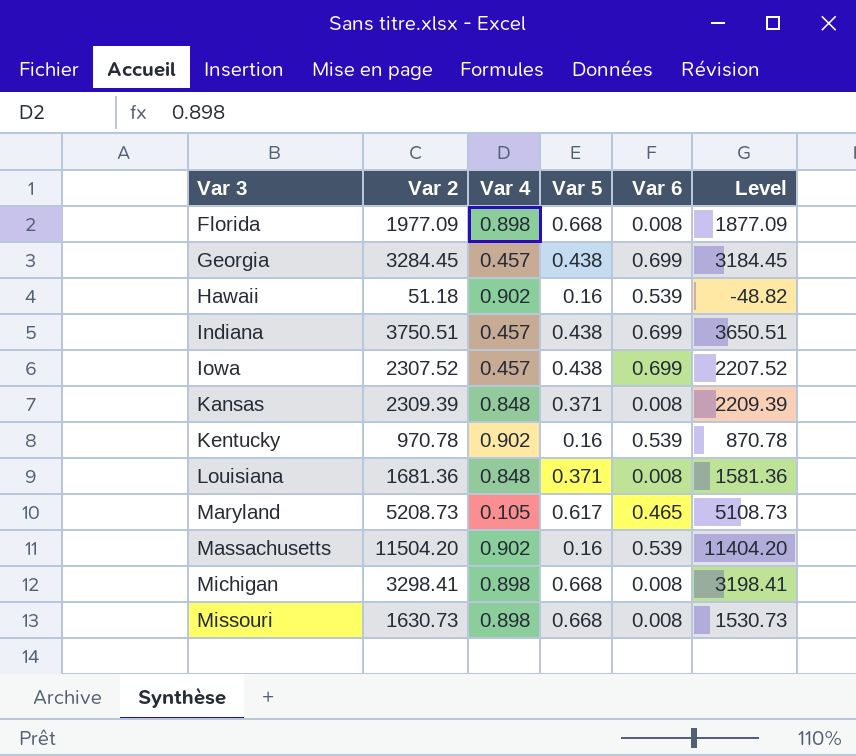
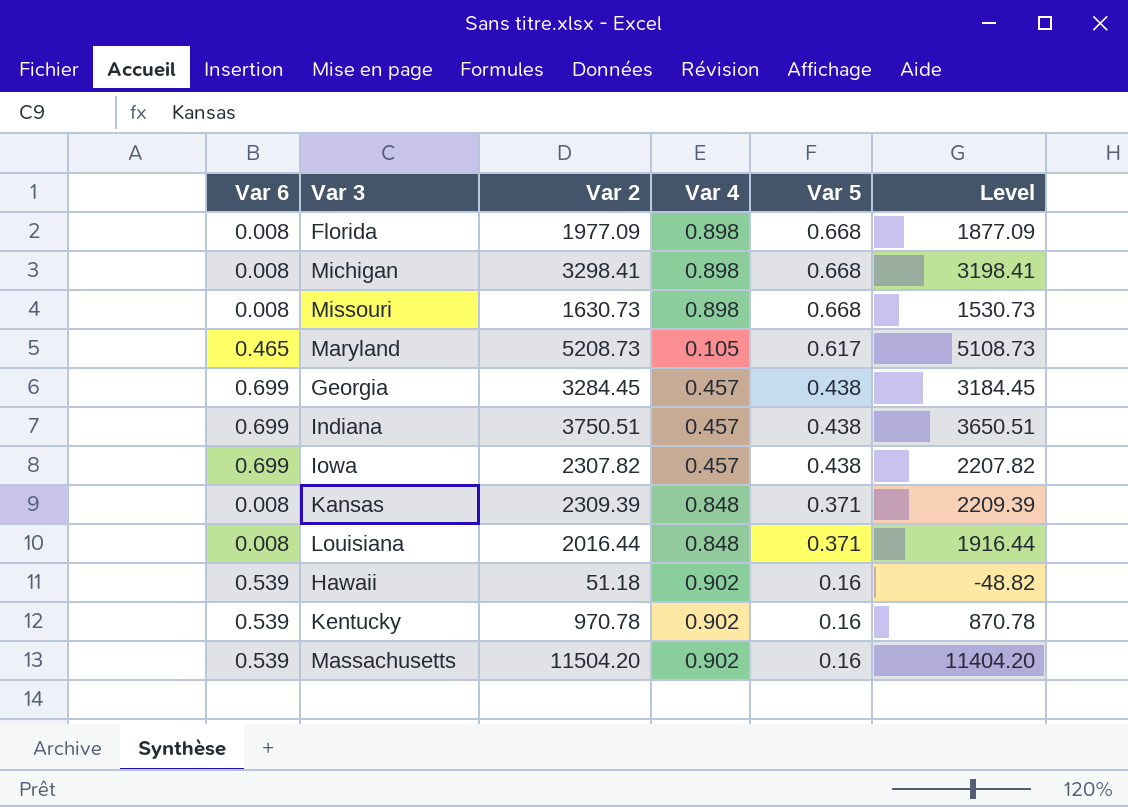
row order: Var 3 ascending -> Var 5 descending
column Var 6 | position: 5 -> 1
Iowa | Var 2: 2307.52 -> 2307.82
Iowa | Level: 2207.52 -> 2207.82
Louisiana | Var 2: 1681.36 -> 2016.44
Louisiana | Level: 1581.36 -> 1916.44

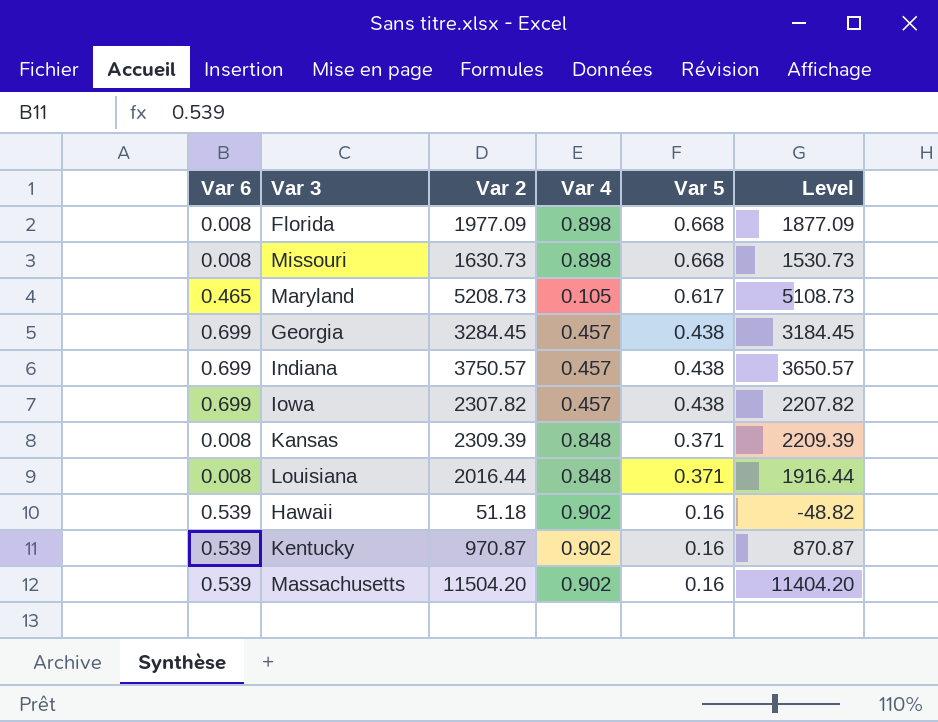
row Michigan: 0.008 | 3298.41 | 0.898 | 0.668 | 3198.41 -> none
Indiana | Var 2: 3750.51 -> 3750.57
Indiana | Level: 3650.51 -> 3650.57
Kentucky | Var 2: 970.78 -> 970.87
Kentucky | Level: 870.78 -> 870.87

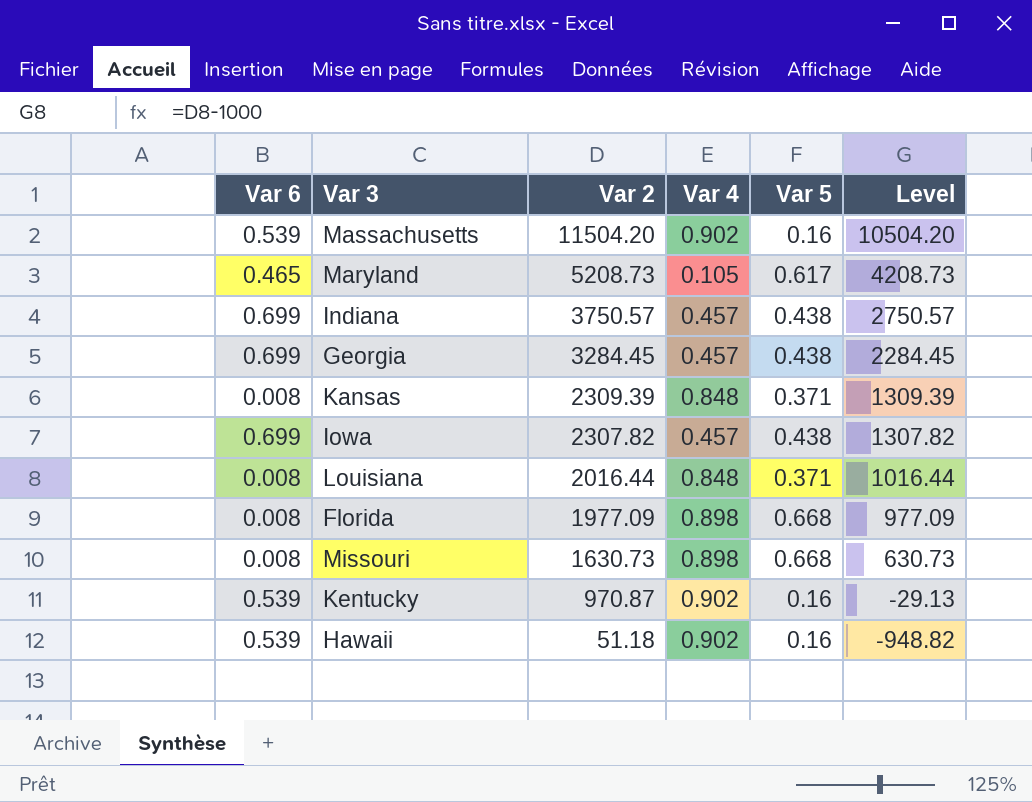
row order: Var 5 descending -> Var 2 descending
column Level | formula: [Var 2] - 100 -> [Var 2] - 1000

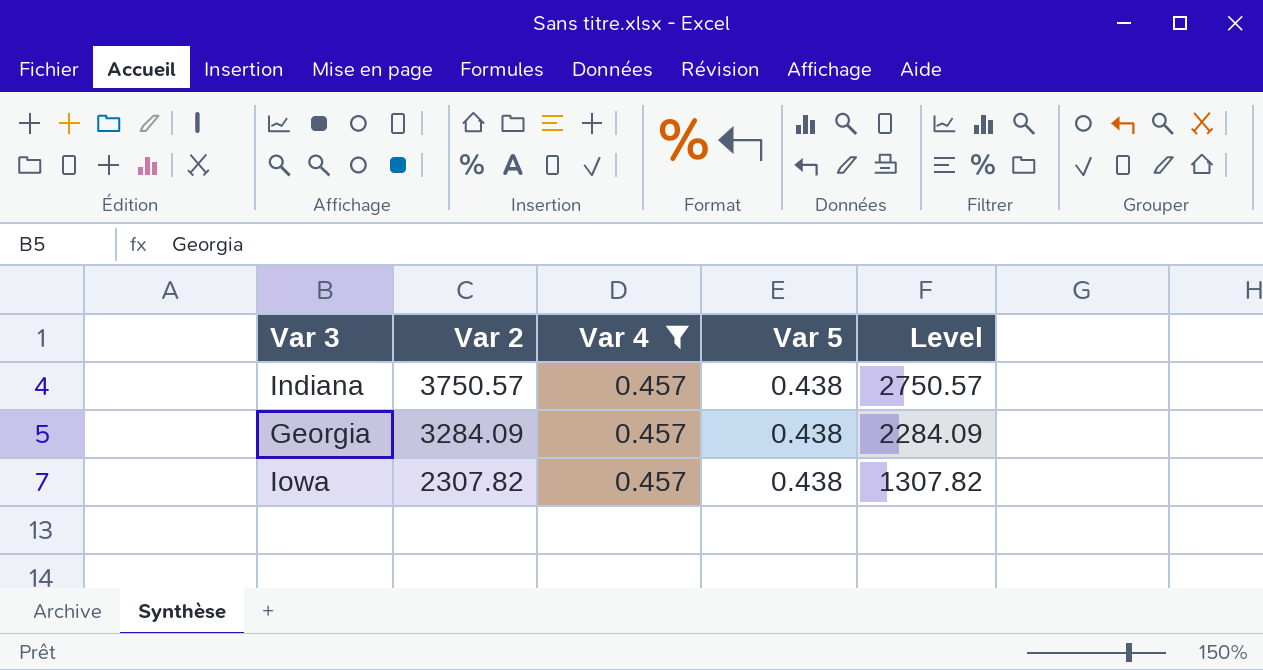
filter: none -> Var 4 = 0.457
column Var 6 | position: 1 -> none
Georgia | Var 2: 3284.45 -> 3284.09
Georgia | Level: 2284.45 -> 2284.09

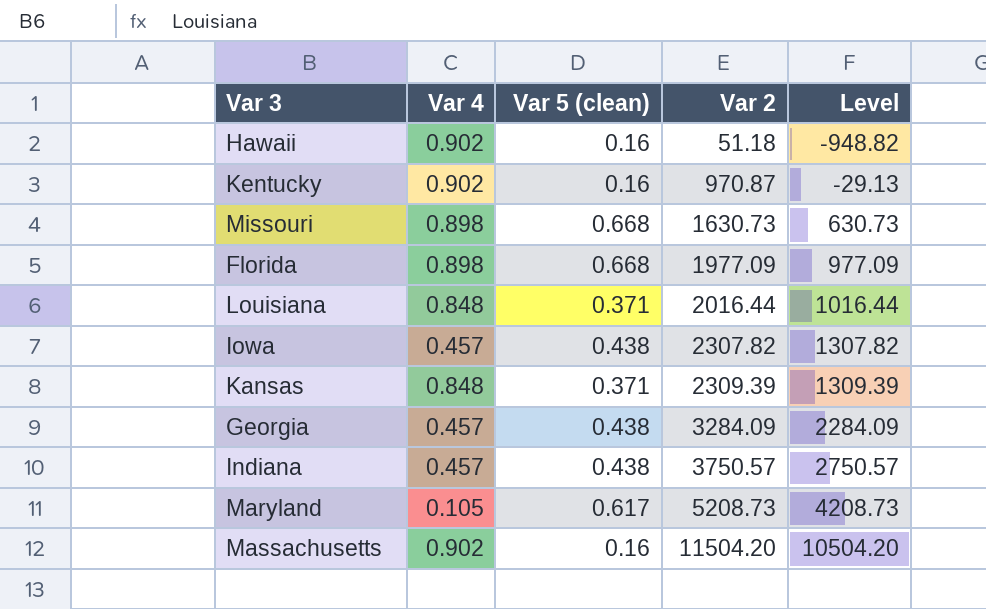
filter: Var 4 = 0.457 -> none
row order: Var 2 descending -> Var 2 ascending
column name: Var 5 -> Var 5 (clean)
column Var 2 | position: 2 -> 4

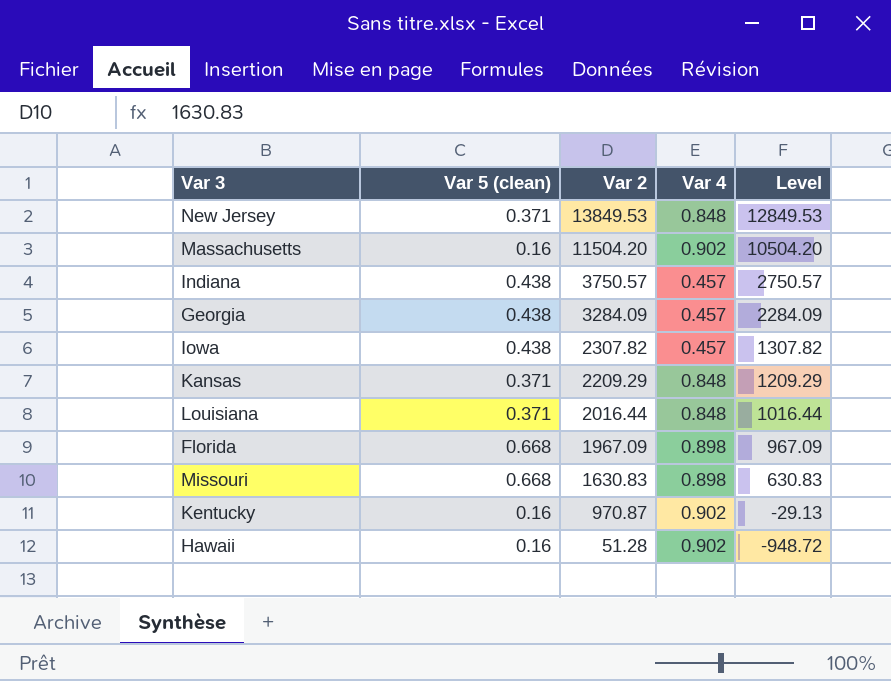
row order: Var 2 ascending -> Var 2 descending
column Var 4 | position: 2 -> 4
row Maryland: 0.105 | 0.617 | 5208.73 | 4208.73 -> none
row New Jersey: none -> 0.371 | 13849.53 | 0.848 | 12849.53
Kansas | Var 2: 2309.39 -> 2209.29
Kansas | Level: 1309.39 -> 1209.29
Florida | Var 2: 1977.09 -> 1967.09
Florida | Level: 977.09 -> 967.09
Missouri | Var 2: 1630.73 -> 1630.83
Missouri | Level: 630.73 -> 630.83
Hawaii | Var 2: 51.18 -> 51.28
Hawaii | Level: -948.82 -> -948.72

